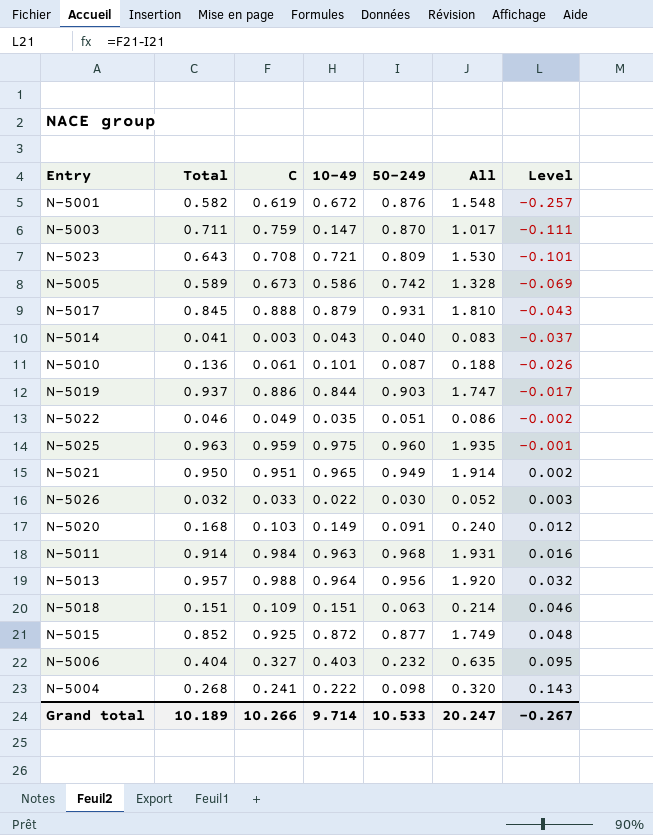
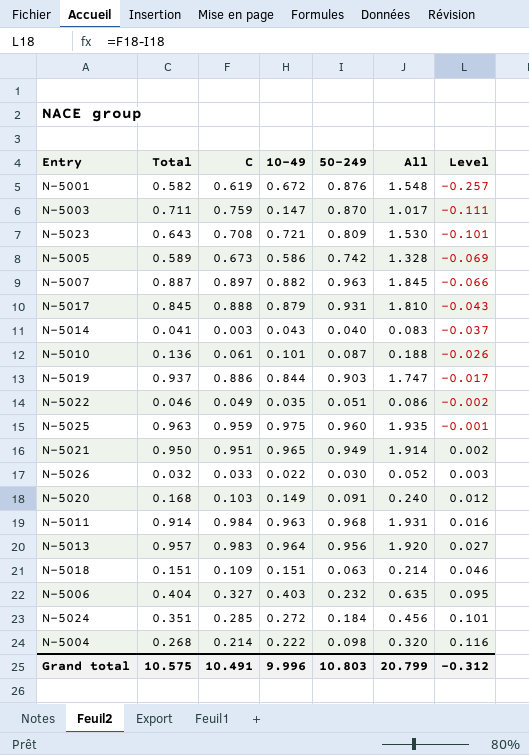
row N-5015: 0.852 | 0.925 | 0.872 | 0.877 | 1.749 | 0.048 -> none
row N-5007: none -> 0.887 | 0.897 | 0.882 | 0.963 | 1.845 | -0.066
N-5013 | C: 0.988 -> 0.983
N-5013 | Level: 0.032 -> 0.027
row N-5024: none -> 0.351 | 0.285 | 0.272 | 0.184 | 0.456 | 0.101
N-5004 | C: 0.241 -> 0.214
N-5004 | Level: 0.143 -> 0.116
Grand total | Total: 10.189 -> 10.575
Grand total | C: 10.266 -> 10.491
Grand total | 10-49: 9.714 -> 9.996
Grand total | 50-249: 10.533 -> 10.803
Grand total | All: 20.247 -> 20.799
Grand total | Level: -0.267 -> -0.312

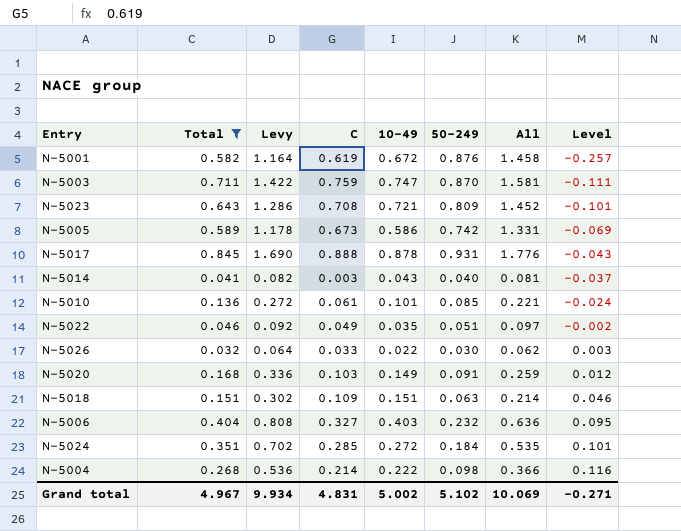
filter: none -> Total <= 0.845
column Levy | formula: none -> [Total] * 2
column All | formula: [10-49] + [50-249] -> [Total] + [50-249]
N-5003 | 10-49: 0.147 -> 0.747
N-5017 | 10-49: 0.879 -> 0.878
N-5010 | 50-249: 0.087 -> 0.085
N-5010 | Level: -0.026 -> -0.024
Grand total | Total: 10.575 -> 4.967
Grand total | C: 10.491 -> 4.831
Grand total | 10-49: 9.996 -> 5.002
Grand total | 50-249: 10.803 -> 5.102
Grand total | All: 20.799 -> 10.069
Grand total | Level: -0.312 -> -0.271

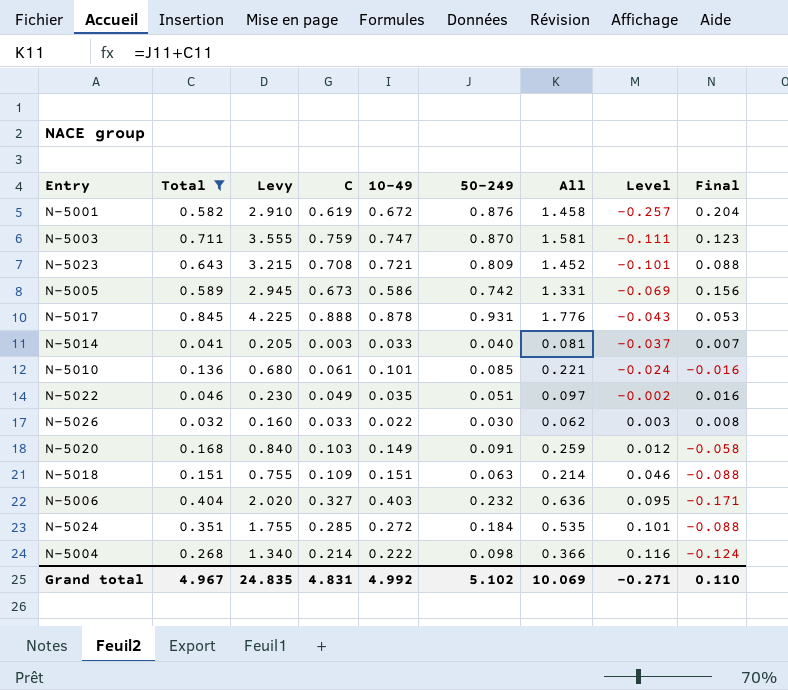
column Levy | formula: [Total] * 2 -> [Total] * 5
column Final | formula: none -> [50-249] - [10-49]
N-5014 | 10-49: 0.043 -> 0.033
Grand total | Levy: 9.934 -> 24.835
Grand total | 10-49: 5.002 -> 4.992

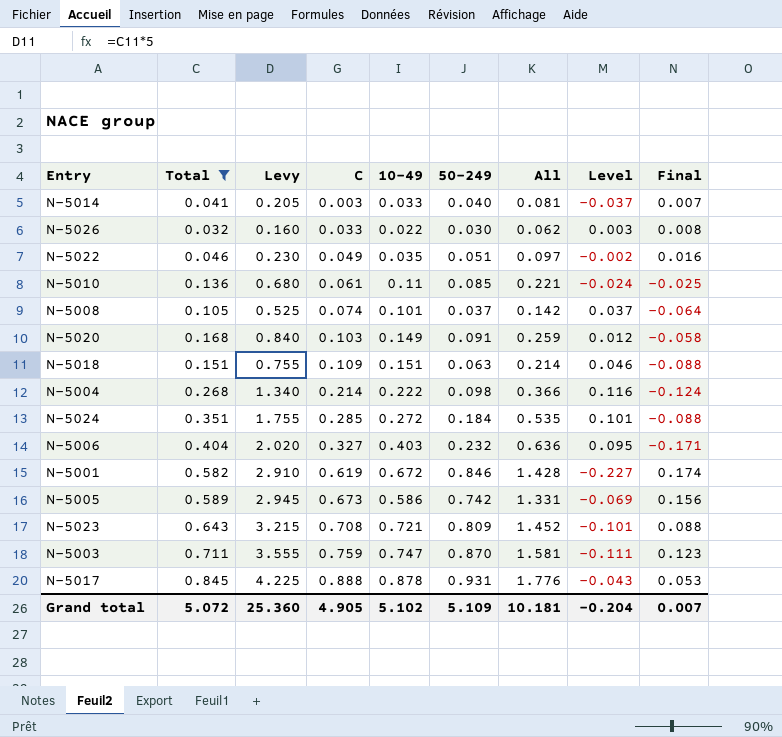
row order: Level ascending -> C ascending
N-5010 | 10-49: 0.101 -> 0.11
N-5010 | Final: -0.016 -> -0.025
row N-5008: none -> 0.105 | 0.525 | 0.074 | 0.101 | 0.037 | 0.142 | 0.037 | -0.064
N-5001 | 50-249: 0.876 -> 0.846
N-5001 | All: 1.458 -> 1.428
N-5001 | Level: -0.257 -> -0.227
N-5001 | Final: 0.204 -> 0.174
Grand total | Total: 4.967 -> 5.072
Grand total | Levy: 24.835 -> 25.360
Grand total | C: 4.831 -> 4.905
Grand total | 10-49: 4.992 -> 5.102
Grand total | 50-249: 5.102 -> 5.109
Grand total | All: 10.069 -> 10.181
Grand total | Level: -0.271 -> -0.204
Grand total | Final: 0.110 -> 0.007

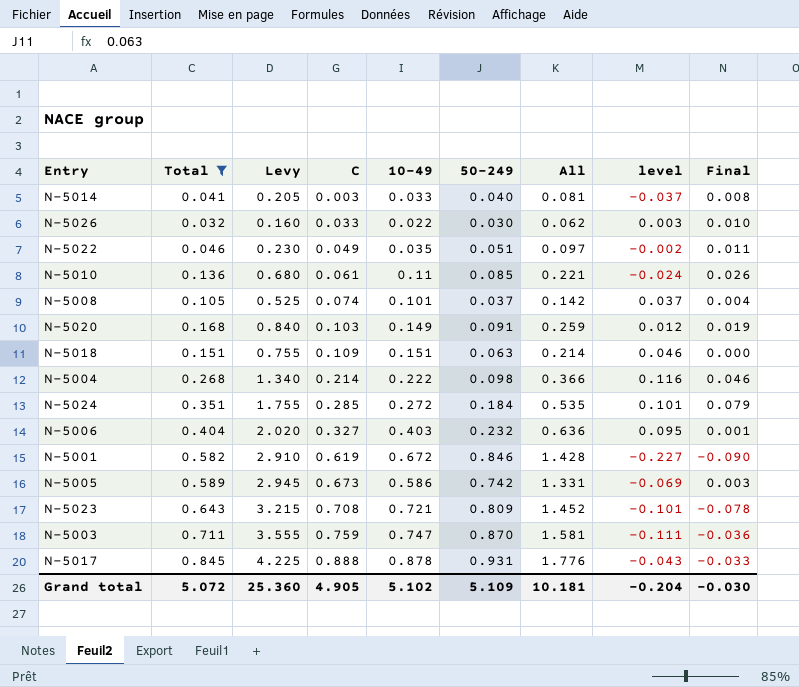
column name: Level -> level
column Final | formula: [50-249] - [10-49] -> [Total] - [10-49]
Grand total | Final: 0.007 -> -0.030

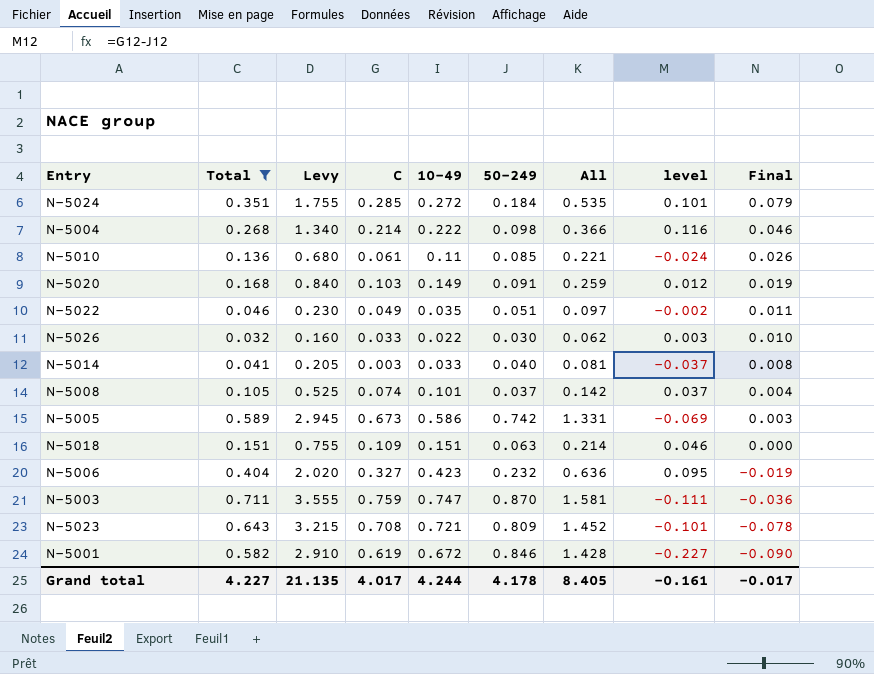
row order: C ascending -> Final descending
row N-5017: 0.845 | 4.225 | 0.888 | 0.878 | 0.931 | 1.776 | -0.043 | -0.033 -> none
N-5006 | 10-49: 0.403 -> 0.423
N-5006 | Final: 0.001 -> -0.019
Grand total | Total: 5.072 -> 4.227
Grand total | Levy: 25.360 -> 21.135
Grand total | C: 4.905 -> 4.017
Grand total | 10-49: 5.102 -> 4.244
Grand total | 50-249: 5.109 -> 4.178
Grand total | All: 10.181 -> 8.405
Grand total | level: -0.204 -> -0.161
Grand total | Final: -0.030 -> -0.017

